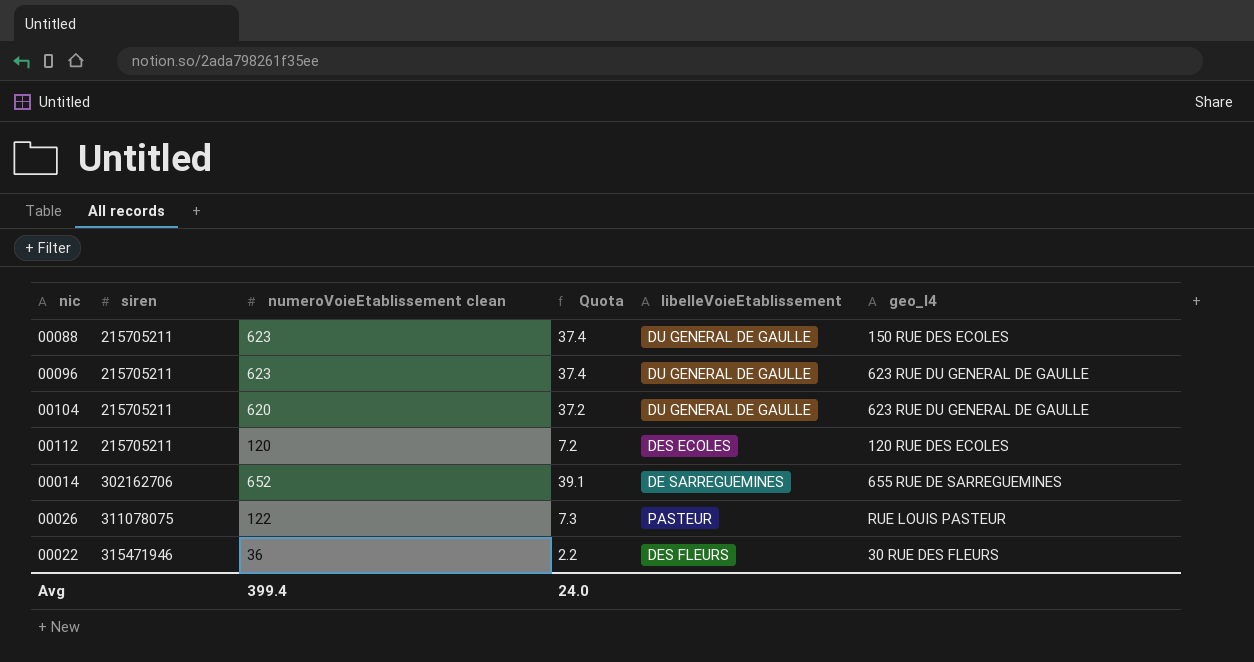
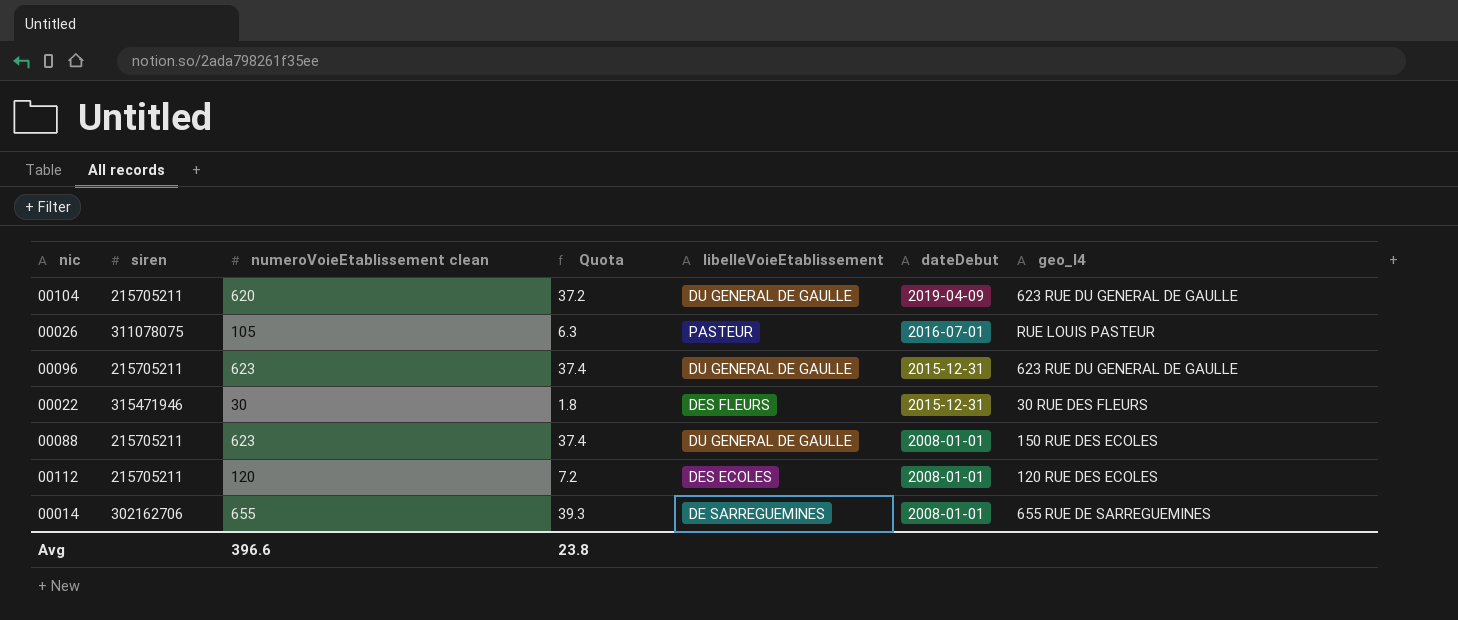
row order: siren ascending -> dateDebut descending
column dateDebut | position: none -> 6
00026 | numeroVoieEtablissement clean: 122 -> 105
00026 | Quota: 7.3 -> 6.3
00022 | numeroVoieEtablissement clean: 36 -> 30
00022 | Quota: 2.2 -> 1.8
00014 | numeroVoieEtablissement clean: 652 -> 655
00014 | Quota: 39.1 -> 39.3
Avg | numeroVoieEtablissement clean: 399.4 -> 396.6
Avg | Quota: 24.0 -> 23.8

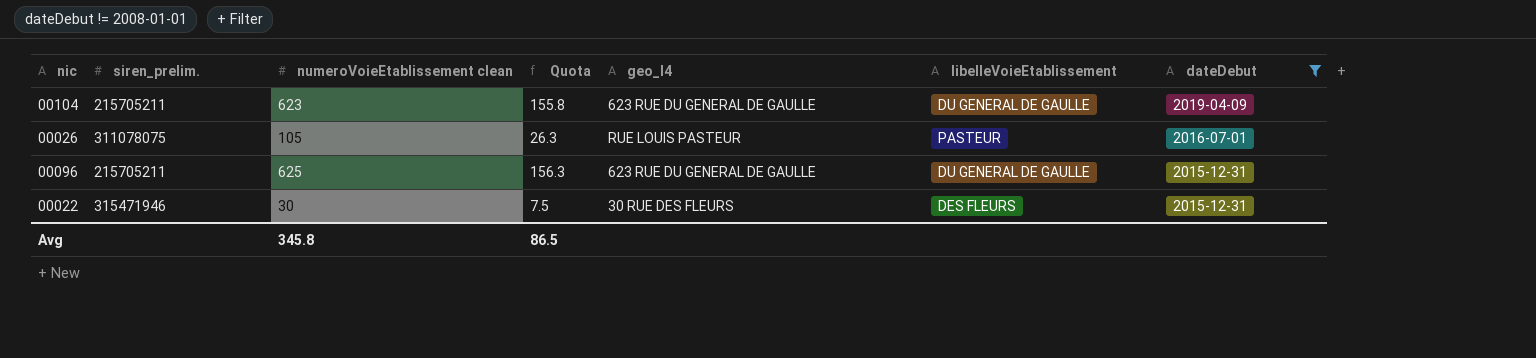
filter: none -> dateDebut != 2008-01-01
column name: siren -> siren_prelim.
column Quota | formula: [numeroVoieEtablissement clean] * 0.06 -> [numeroVoieEtablissement clean] * 0.25
column geo_l4 | position: 7 -> 5
00104 | numeroVoieEtablissement clean: 620 -> 623
00096 | numeroVoieEtablissement clean: 623 -> 625
Avg | numeroVoieEtablissement clean: 396.6 -> 345.8
Avg | Quota: 23.8 -> 86.5

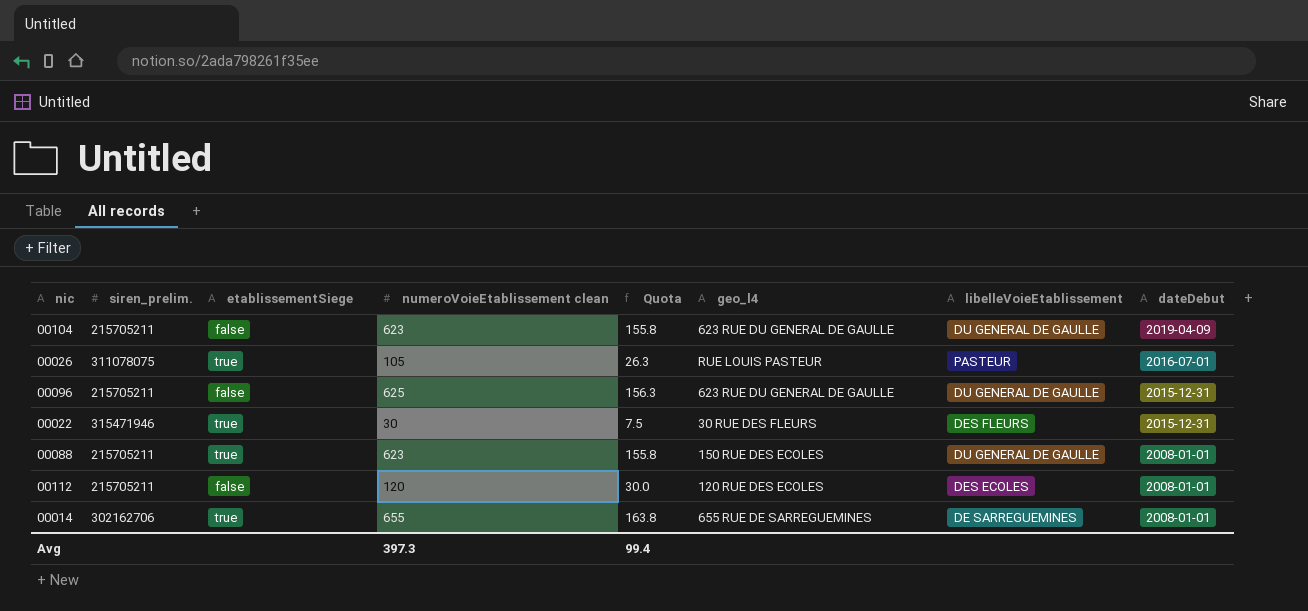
filter: dateDebut != 2008-01-01 -> none
column etablissementSiege | position: none -> 3
Avg | numeroVoieEtablissement clean: 345.8 -> 397.3
Avg | Quota: 86.5 -> 99.4

